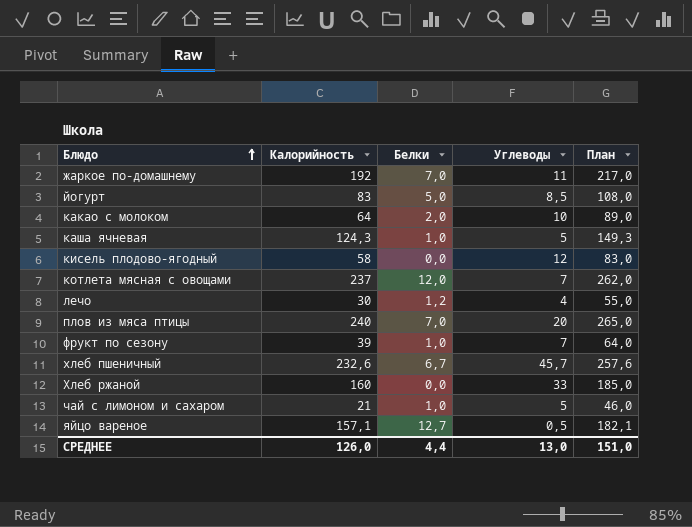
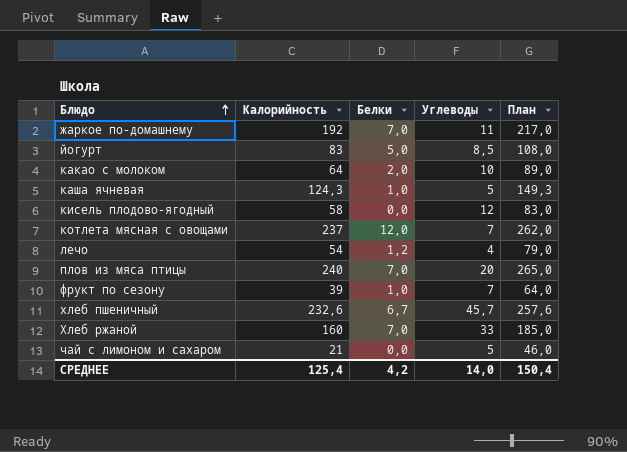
row яйцо вареное: 157,1 | 12,7 | 0,5 | 182,1 -> none
лечо | Калорийность: 30 -> 54
лечо | План: 55,0 -> 79,0
Хлеб ржаной | Белки: 0,0 -> 7,0
чай с лимоном и сахаром | Белки: 1,0 -> 0,0
СРЕДНЕЕ | Калорийность: 126,0 -> 125,4
СРЕДНЕЕ | Белки: 4,4 -> 4,2
СРЕДНЕЕ | Углеводы: 13,0 -> 14,0
СРЕДНЕЕ | План: 151,0 -> 150,4

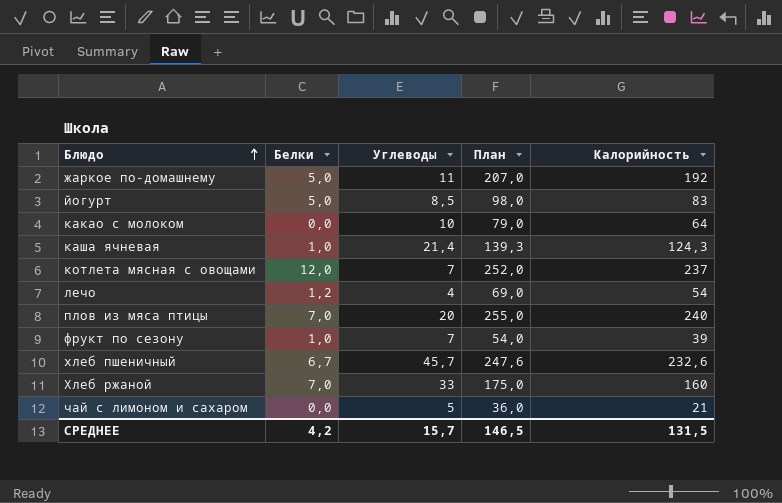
column План | formula: [Калорийность] + 25 -> [Калорийность] + 15
column Калорийность | position: 2 -> 5
row кисель плодово-ягодный: 58 | 0,0 | 12 | 83,0 -> none
жаркое по-домашнему | Белки: 7,0 -> 5,0
какао с молоком | Белки: 2,0 -> 0,0
каша ячневая | Углеводы: 5 -> 21,4
СРЕДНЕЕ | Углеводы: 14,0 -> 15,7
СРЕДНЕЕ | План: 150,4 -> 146,5
СРЕДНЕЕ | Калорийность: 125,4 -> 131,5

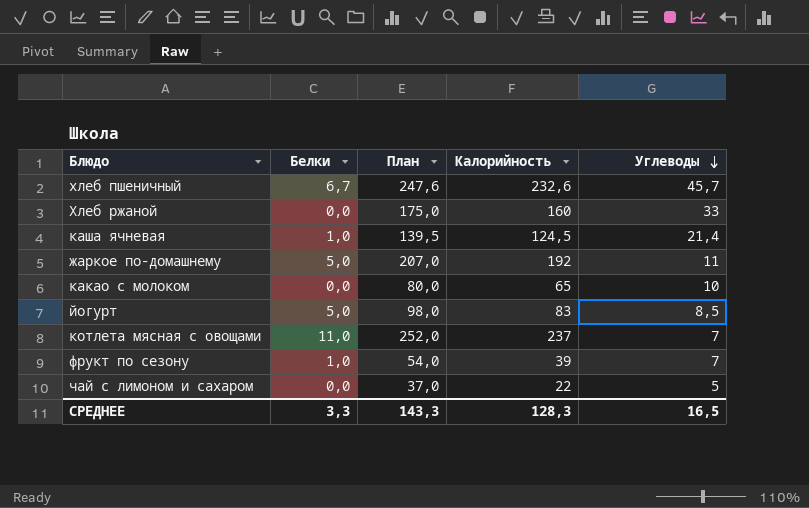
row order: Блюдо ascending -> Углеводы descending
column Углеводы | position: 3 -> 5
row лечо: 1,2 | 4 | 69,0 | 54 -> none
row плов из мяса птицы: 7,0 | 20 | 255,0 | 240 -> none
Хлеб ржаной | Белки: 7,0 -> 0,0
каша ячневая | План: 139,3 -> 139,5
каша ячневая | Калорийность: 124,3 -> 124,5
какао с молоком | План: 79,0 -> 80,0
какао с молоком | Калорийность: 64 -> 65
котлета мясная с овощами | Белки: 12,0 -> 11,0
чай с лимоном и сахаром | План: 36,0 -> 37,0
чай с лимоном и сахаром | Калорийность: 21 -> 22
СРЕДНЕЕ | Белки: 4,2 -> 3,3
СРЕДНЕЕ | План: 146,5 -> 143,3
СРЕДНЕЕ | Калорийность: 131,5 -> 128,3
СРЕДНЕЕ | Углеводы: 15,7 -> 16,5

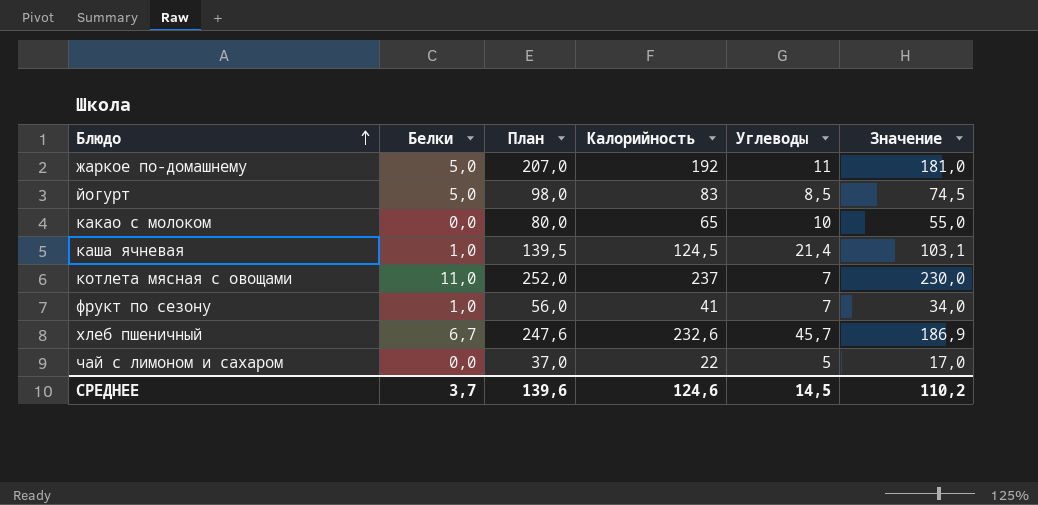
row order: Углеводы descending -> Блюдо ascending
column Значение | formula: none -> [Калорийность] - [Углеводы]
row Хлеб ржаной: 0,0 | 175,0 | 160 | 33 -> none
фрукт по сезону | План: 54,0 -> 56,0
фрукт по сезону | Калорийность: 39 -> 41
СРЕДНЕЕ | Белки: 3,3 -> 3,7
СРЕДНЕЕ | План: 143,3 -> 139,6
СРЕДНЕЕ | Калорийность: 128,3 -> 124,6
СРЕДНЕЕ | Углеводы: 16,5 -> 14,5

